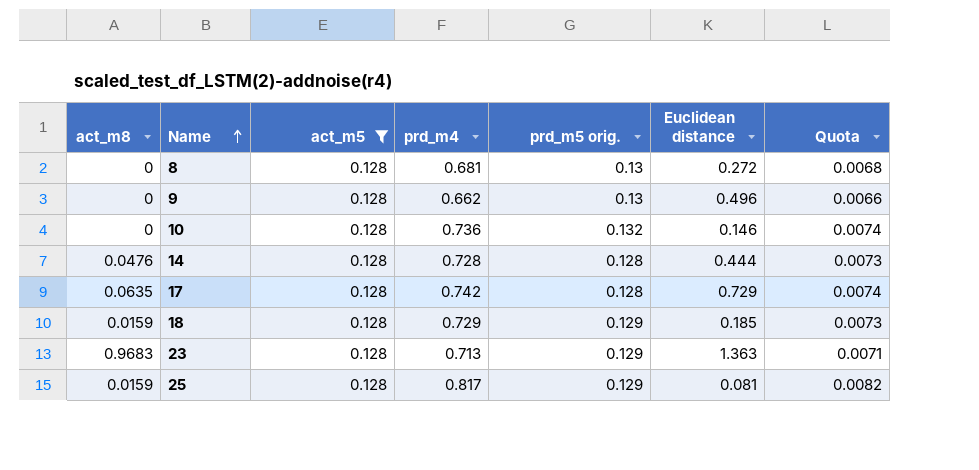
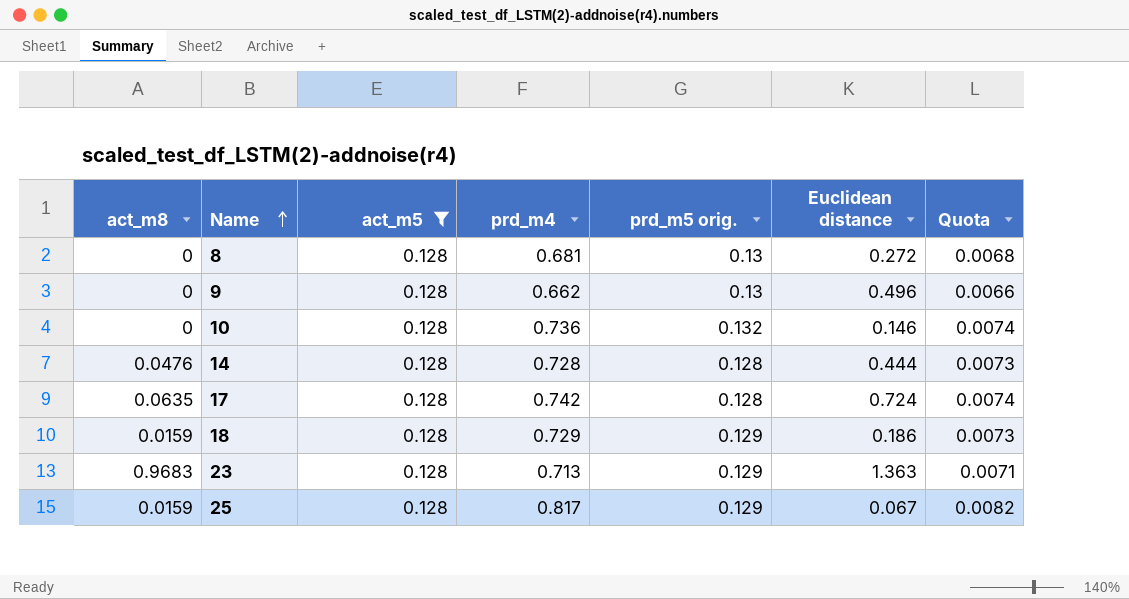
17 | Euclidean distance: 0.729 -> 0.724
18 | Euclidean distance: 0.185 -> 0.186
25 | Euclidean distance: 0.081 -> 0.067

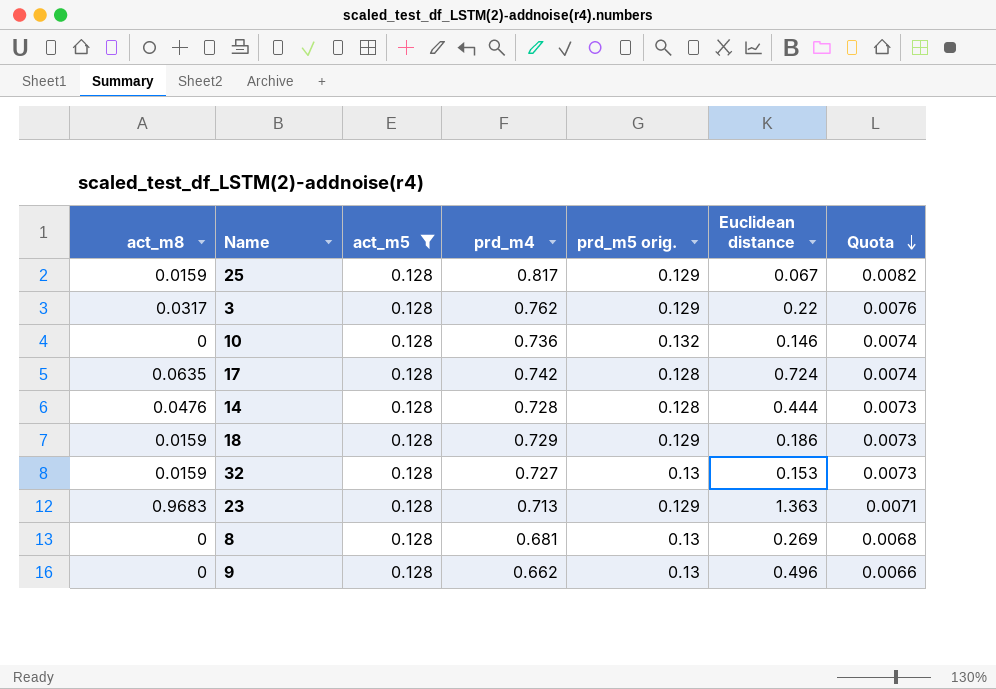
row order: Name ascending -> Quota descending
row 3: none -> 0.0317 | 0.128 | 0.762 | 0.129 | 0.22 | 0.0076
row 32: none -> 0.0159 | 0.128 | 0.727 | 0.13 | 0.153 | 0.0073
8 | Euclidean distance: 0.272 -> 0.269

